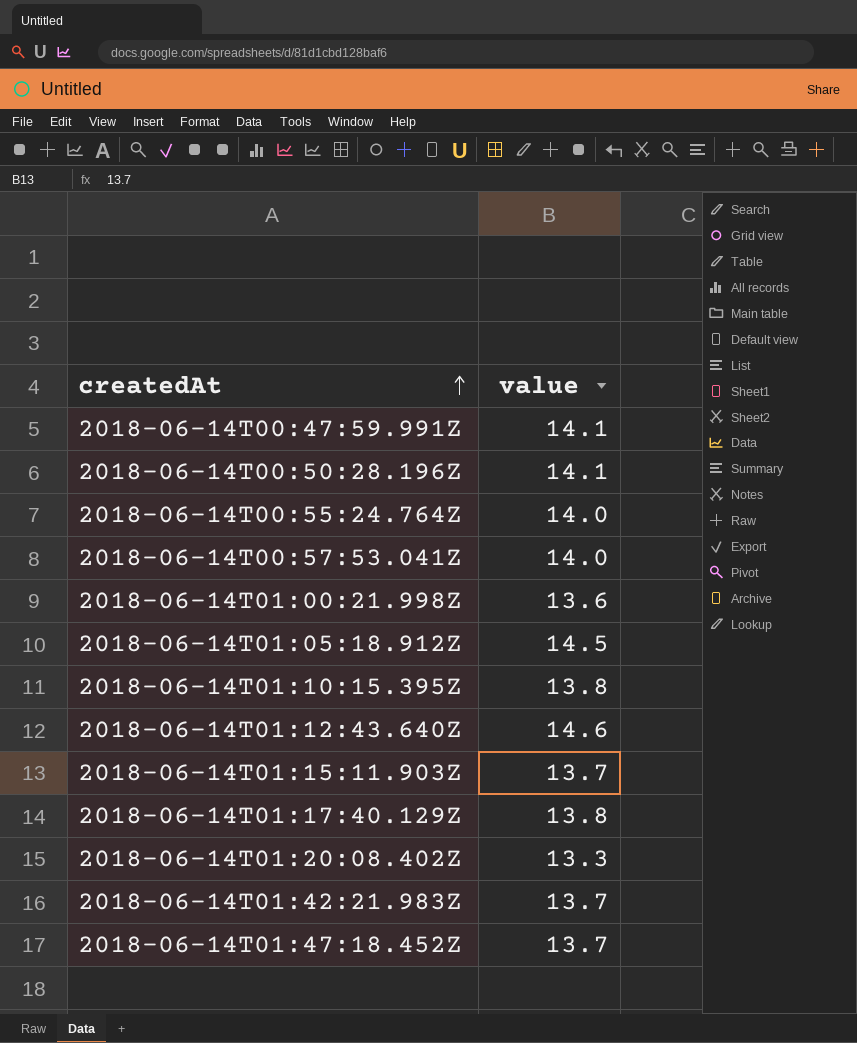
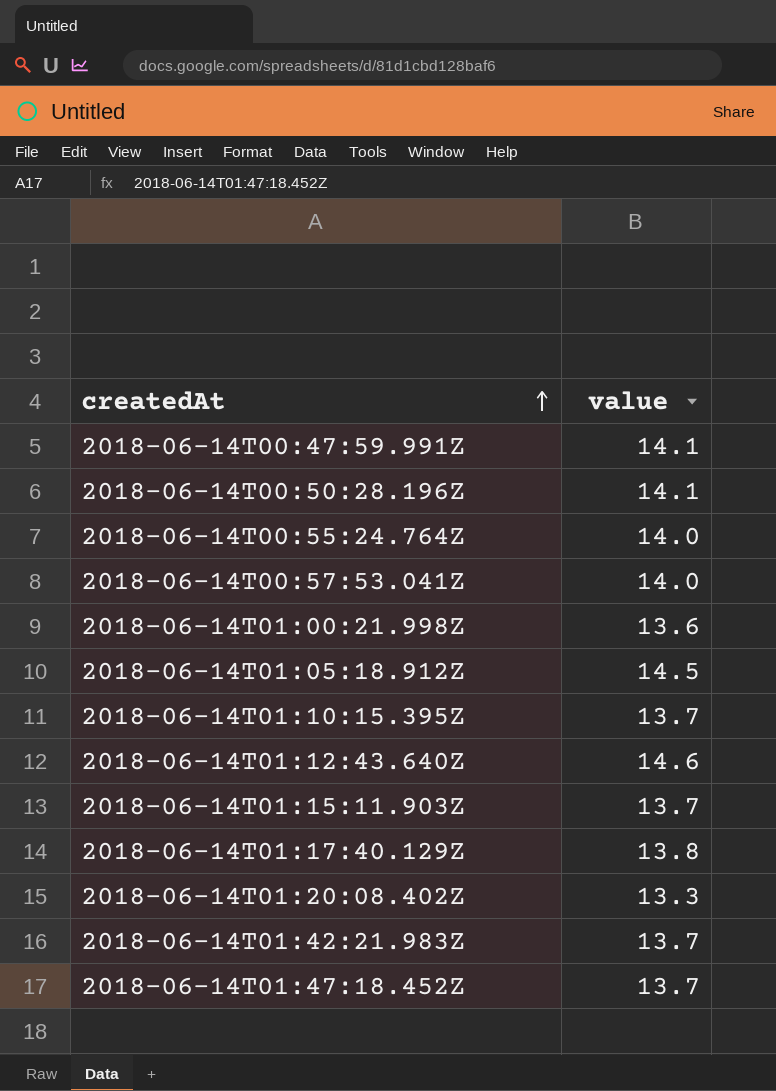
2018-06-14T01:10:15.395Z | value: 13.8 -> 13.7

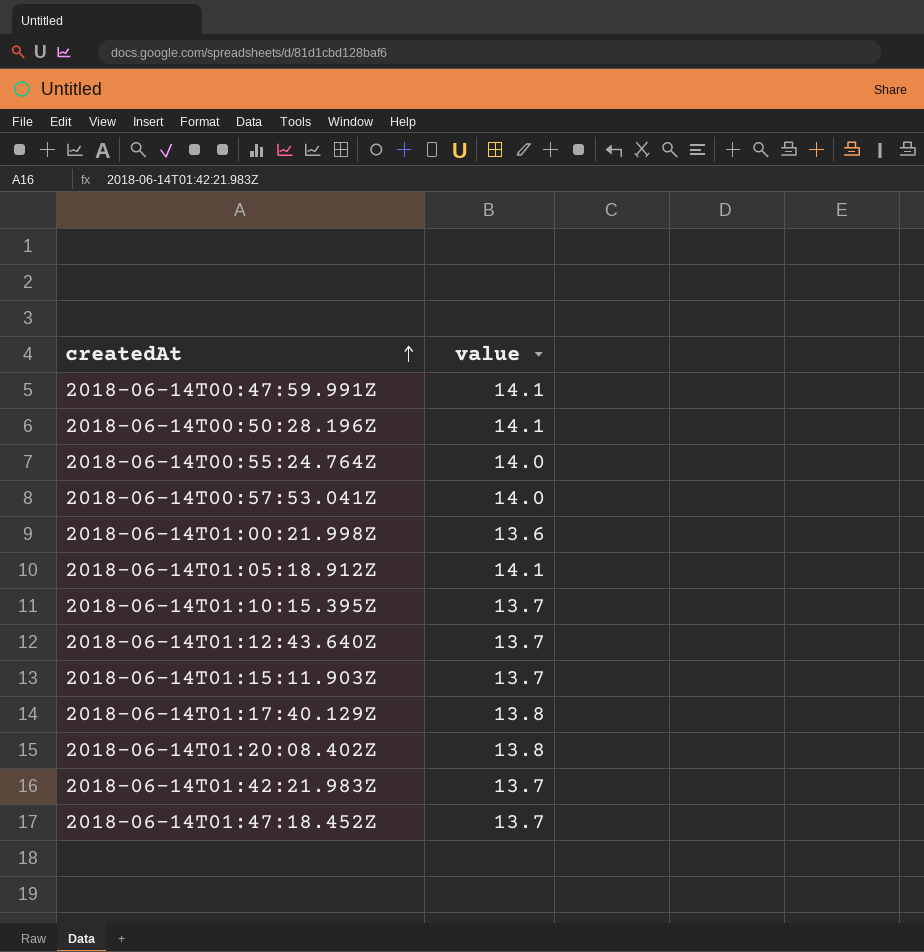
2018-06-14T01:05:18.912Z | value: 14.5 -> 14.1
2018-06-14T01:12:43.640Z | value: 14.6 -> 13.7
2018-06-14T01:20:08.402Z | value: 13.3 -> 13.8

